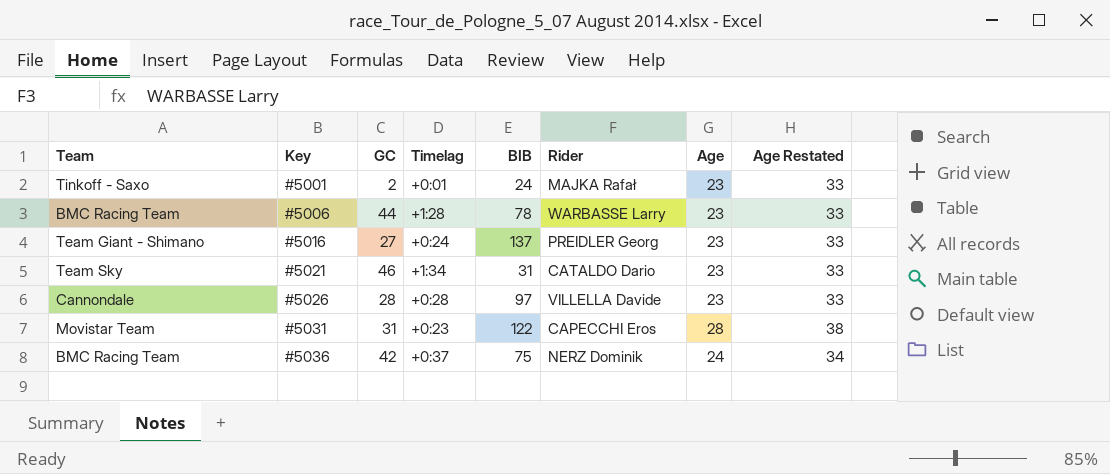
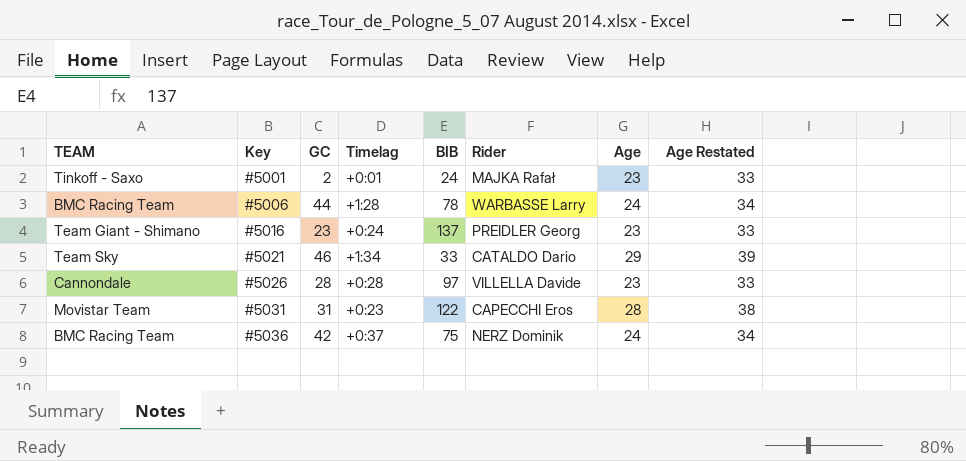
column name: Team -> TEAM
#5006 | Age: 23 -> 24
#5006 | Age Restated: 33 -> 34
#5016 | GC: 27 -> 23
#5021 | BIB: 31 -> 33
#5021 | Age: 23 -> 29
#5021 | Age Restated: 33 -> 39

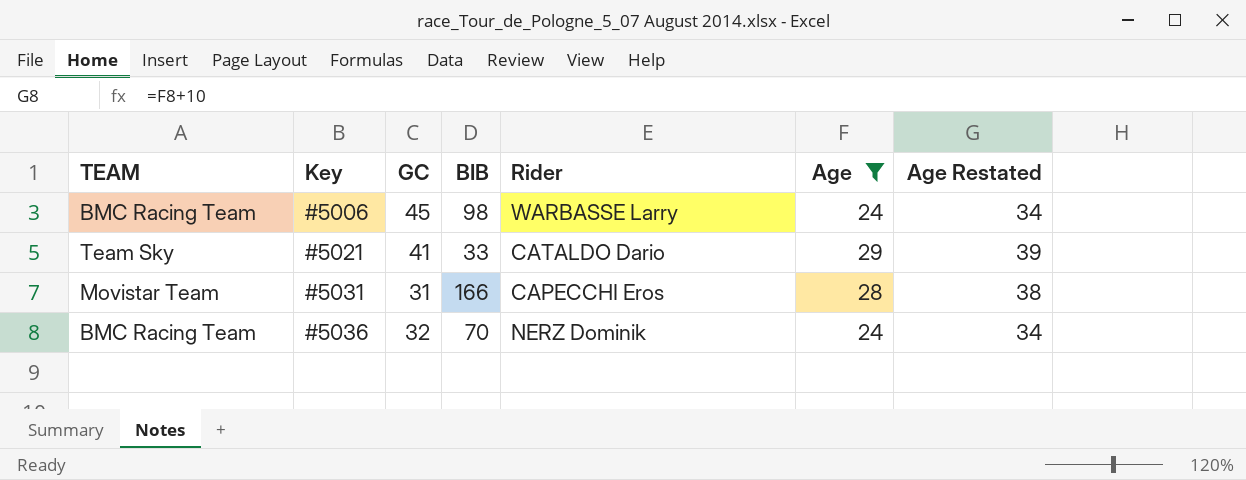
filter: none -> Age != 23
column Timelag | position: 4 -> none
#5006 | GC: 44 -> 45
#5006 | BIB: 78 -> 98
#5021 | GC: 46 -> 41
#5031 | BIB: 122 -> 166
#5036 | GC: 42 -> 32
#5036 | BIB: 75 -> 70

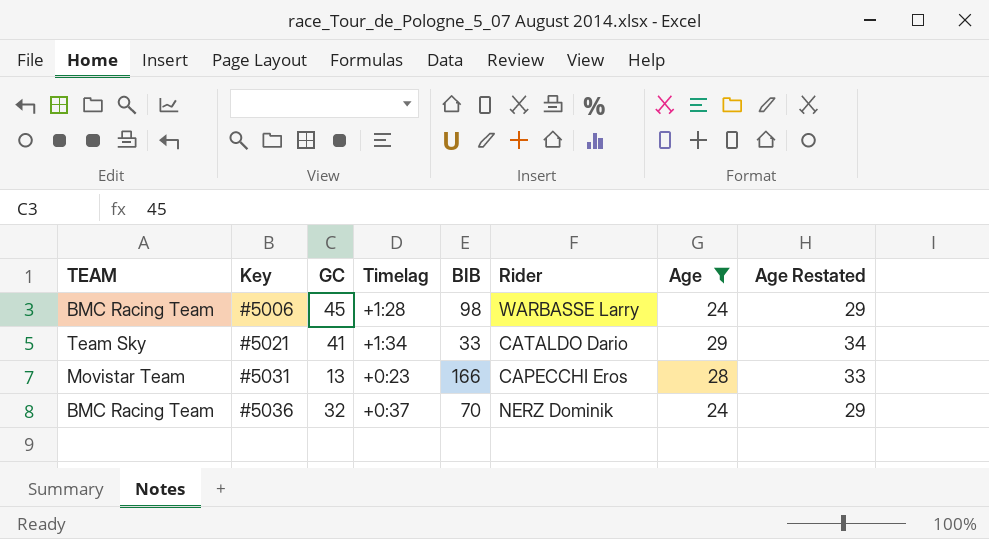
column Timelag | position: none -> 4
column Age Restated | formula: [Age] + 10 -> [Age] + 5
#5031 | GC: 31 -> 13

